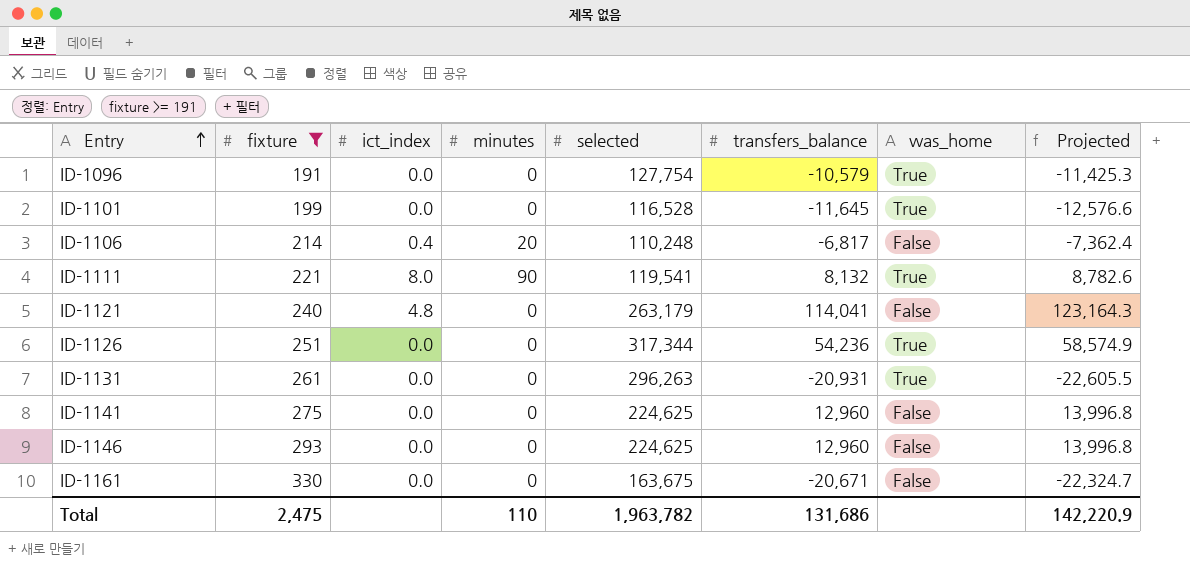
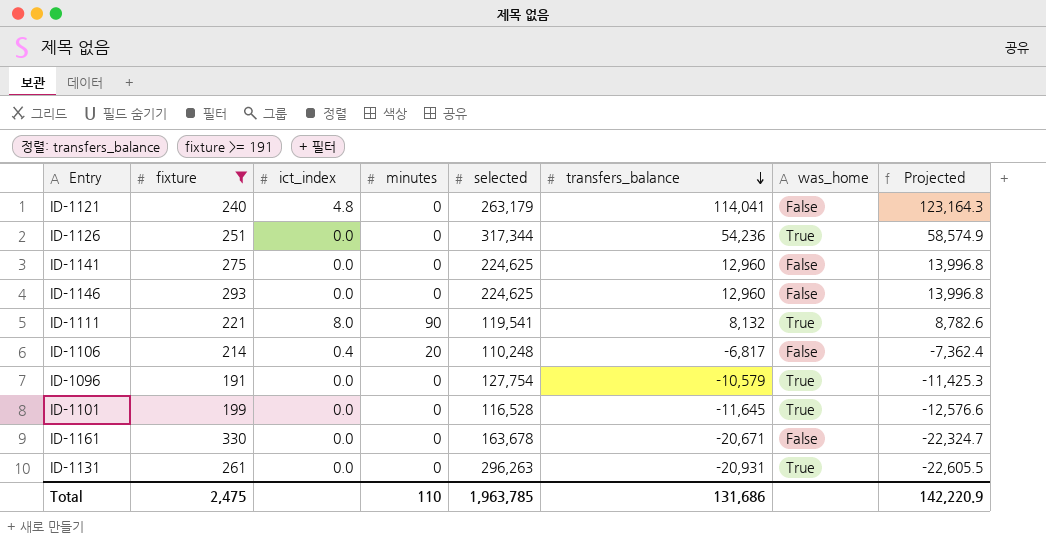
row order: Entry ascending -> transfers_balance descending
ID-1161 | selected: 163,675 -> 163,678
Total | selected: 1,963,782 -> 1,963,785

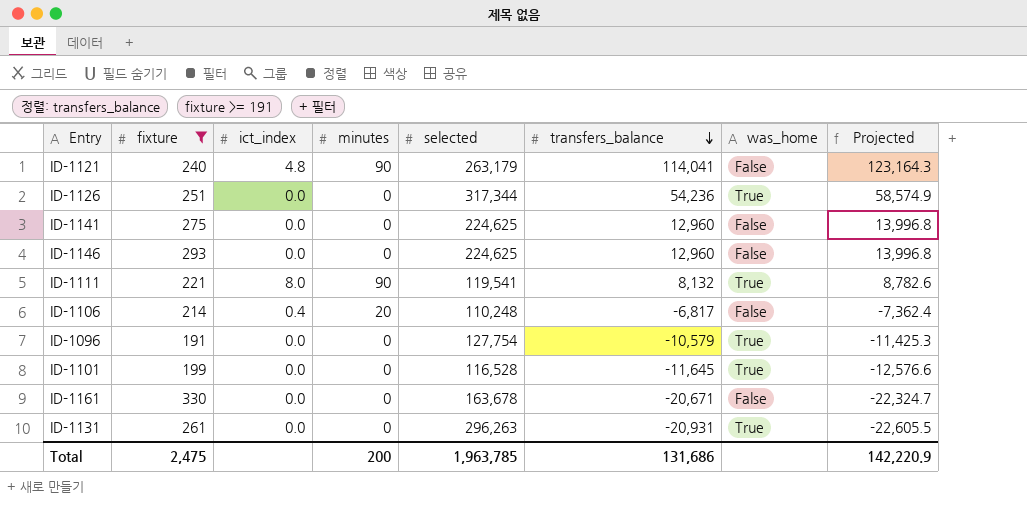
ID-1121 | minutes: 0 -> 90
Total | minutes: 110 -> 200

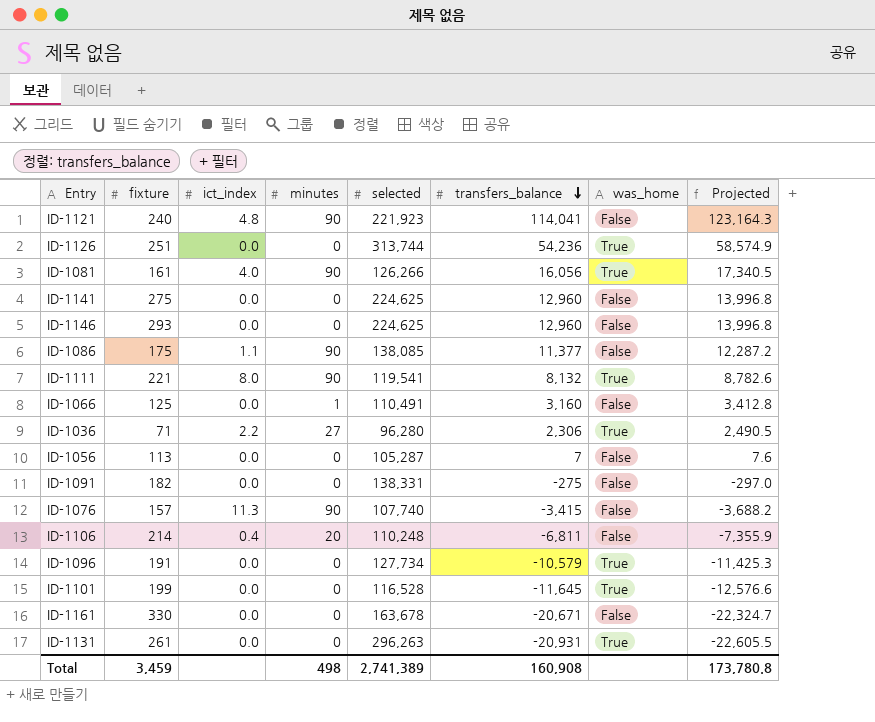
filter: fixture >= 191 -> none
ID-1121 | selected: 263,179 -> 221,923
ID-1126 | selected: 317,344 -> 313,744
ID-1106 | transfers_balance: -6,817 -> -6,811
ID-1106 | Projected: -7,362.4 -> -7,355.9
ID-1096 | selected: 127,754 -> 127,734
Total | fixture: 2,475 -> 3,459
Total | minutes: 200 -> 498
Total | selected: 1,963,785 -> 2,741,389
Total | transfers_balance: 131,686 -> 160,908
Total | Projected: 142,220.9 -> 173,780.8

